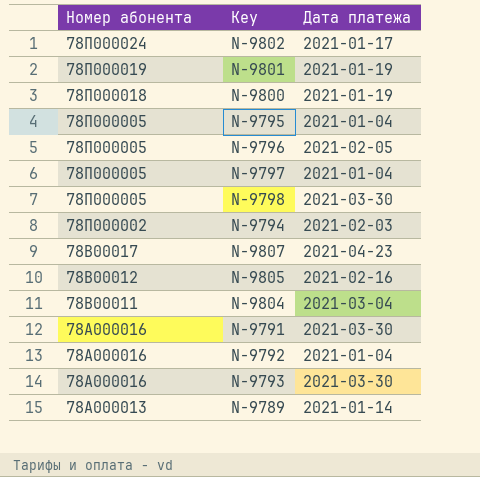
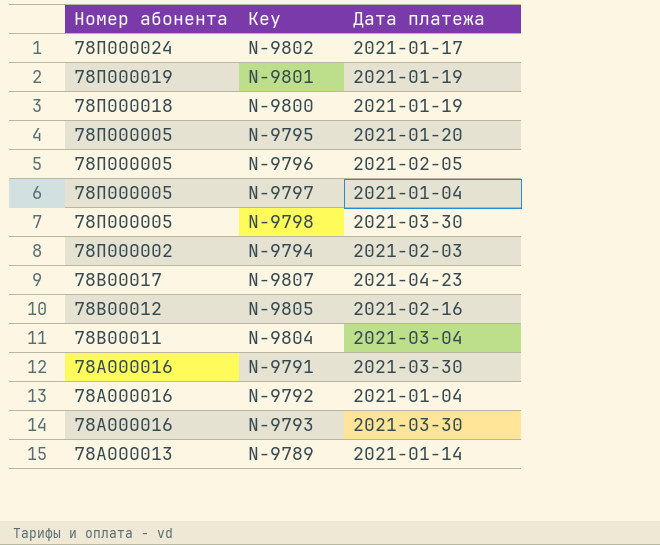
N-9795 | Дата платежа: 2021-01-04 -> 2021-01-20

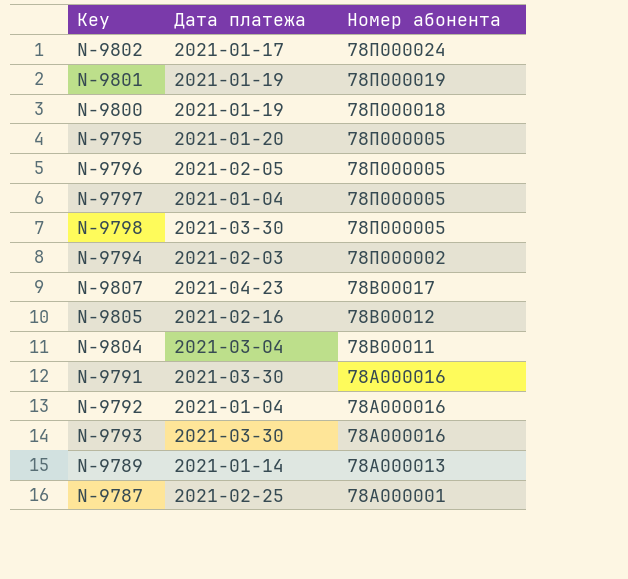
column Номер абонента | position: 1 -> 3
row N-9787: none -> 2021-02-25 | 78А000001

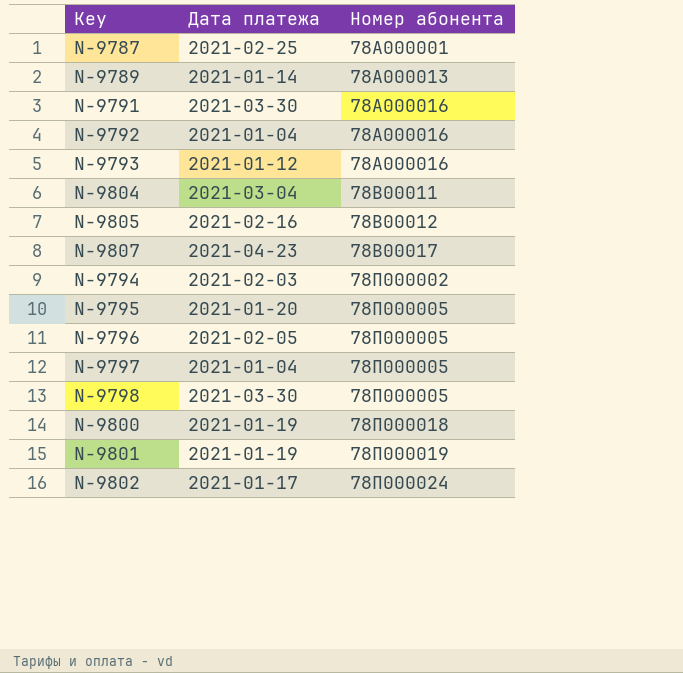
row order: Номер абонента descending -> Номер абонента ascending
N-9793 | Дата платежа: 2021-03-30 -> 2021-01-12

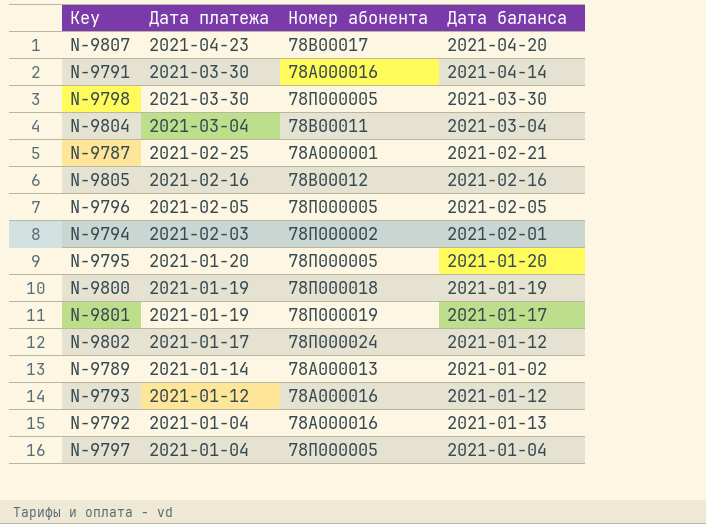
row order: Номер абонента ascending -> Дата платежа descending
column Дата баланса | position: none -> 4

